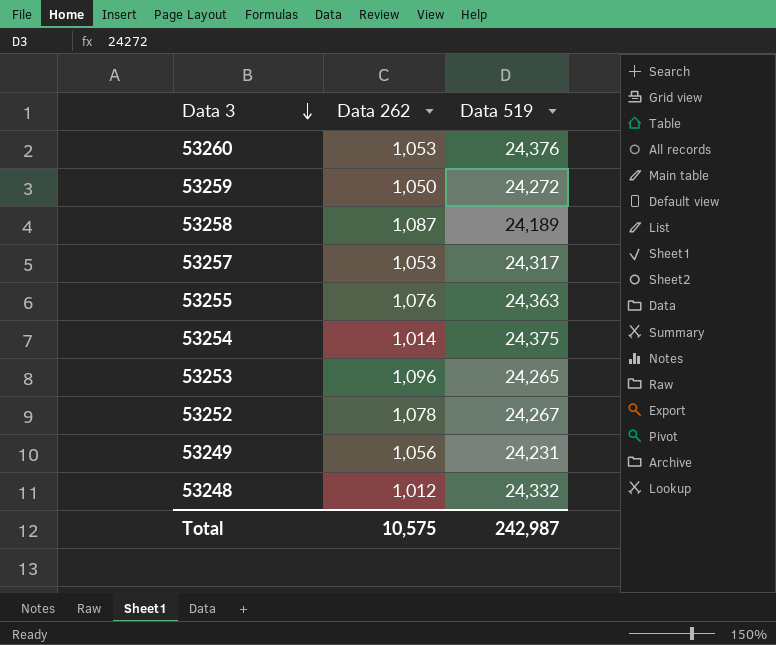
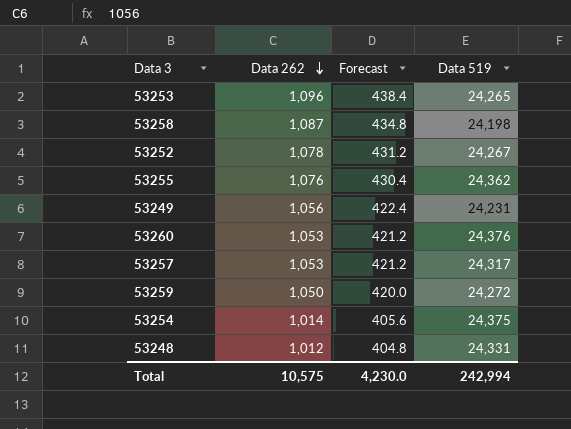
row order: Data 3 descending -> Data 262 descending
column Forecast | formula: none -> [Data 262] * 0.4
53258 | Data 519: 24,189 -> 24,198
53255 | Data 519: 24,363 -> 24,362
53248 | Data 519: 24,332 -> 24,331
Total | Data 519: 242,987 -> 242,994

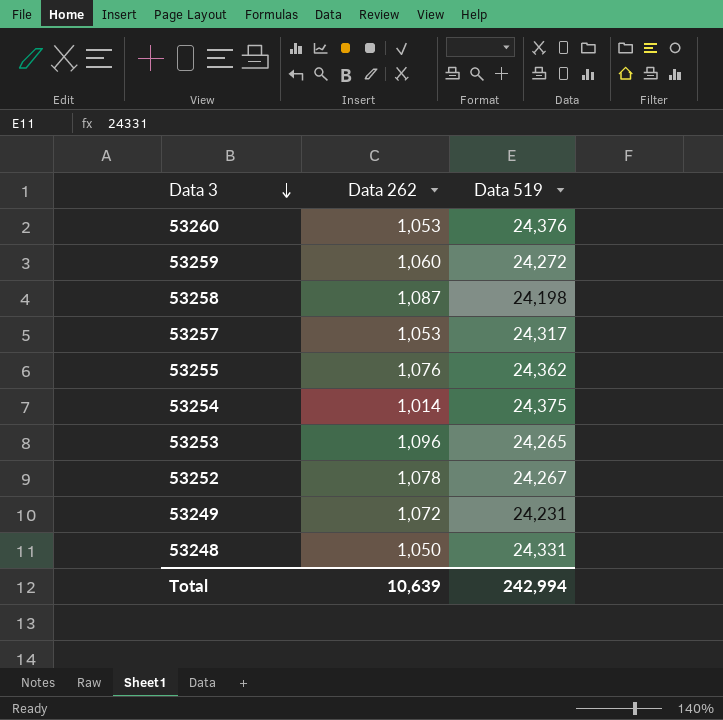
row order: Data 262 descending -> Data 3 descending
column Forecast | formula: [Data 262] * 0.4 -> none
53259 | Data 262: 1,050 -> 1,060
53249 | Data 262: 1,056 -> 1,072
53248 | Data 262: 1,012 -> 1,050
Total | Data 262: 10,575 -> 10,639

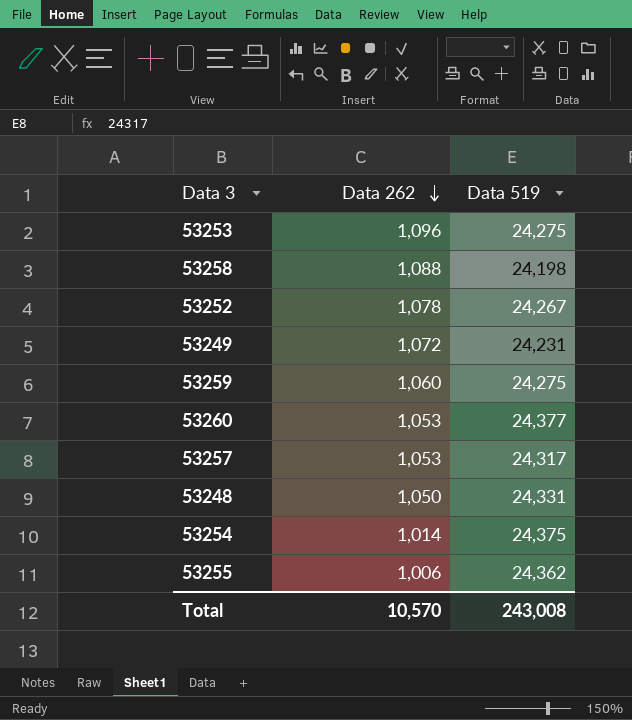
row order: Data 3 descending -> Data 262 descending
53253 | Data 519: 24,265 -> 24,275
53258 | Data 262: 1,087 -> 1,088
53259 | Data 519: 24,272 -> 24,275
53260 | Data 519: 24,376 -> 24,377
53255 | Data 262: 1,076 -> 1,006
Total | Data 262: 10,639 -> 10,570
Total | Data 519: 242,994 -> 243,008

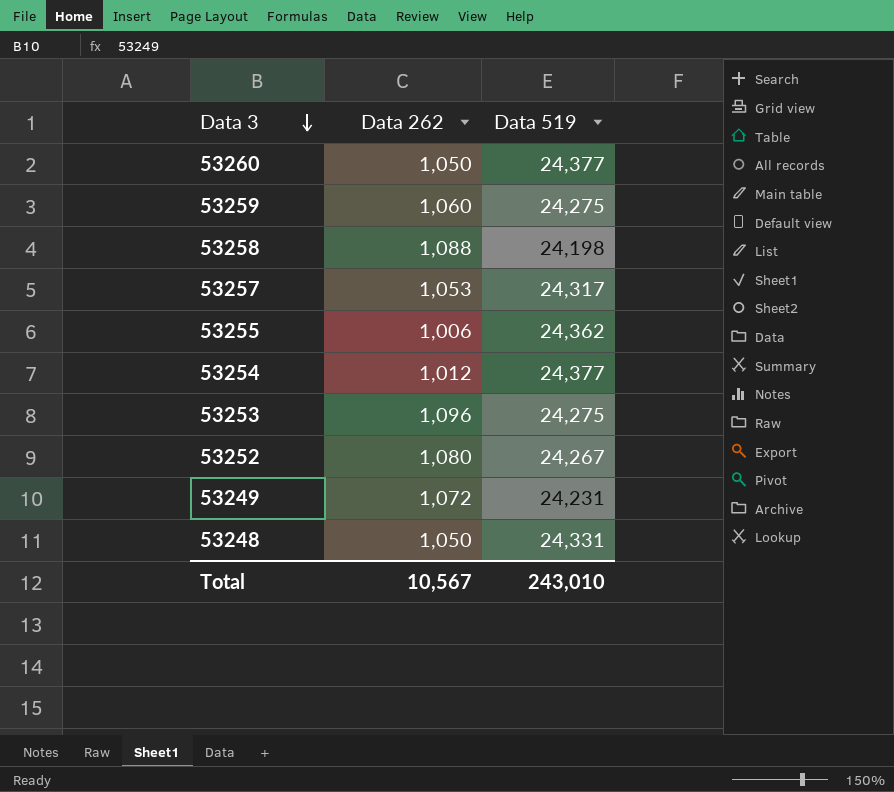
row order: Data 262 descending -> Data 3 descending
53260 | Data 262: 1,053 -> 1,050
53254 | Data 262: 1,014 -> 1,012
53254 | Data 519: 24,375 -> 24,377
53252 | Data 262: 1,078 -> 1,080
Total | Data 262: 10,570 -> 10,567
Total | Data 519: 243,008 -> 243,010

